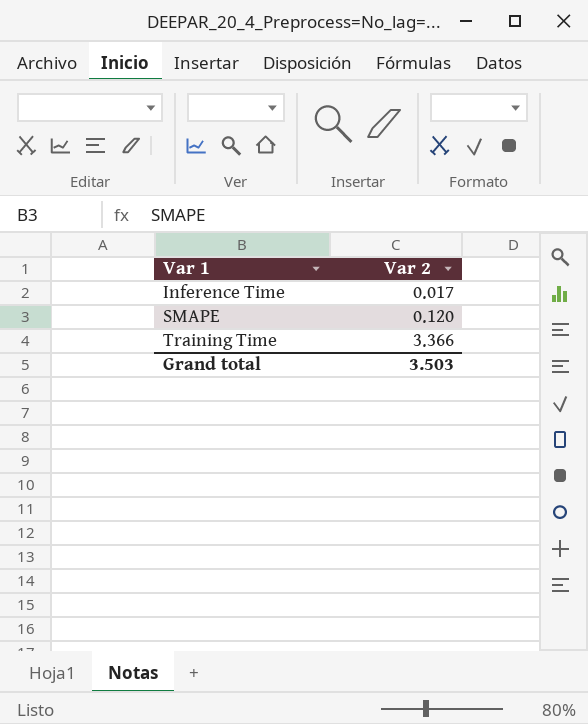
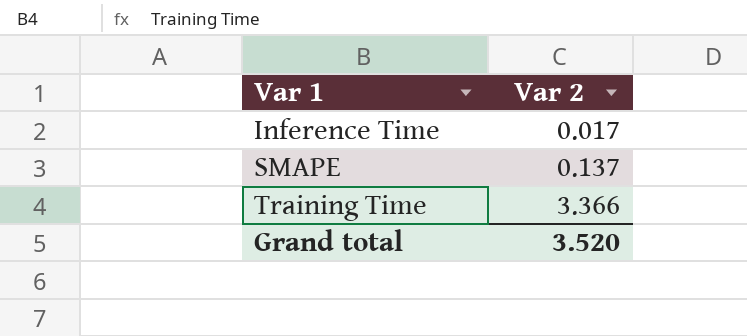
SMAPE | Var 2: 0.120 -> 0.137
Grand total | Var 2: 3.503 -> 3.520

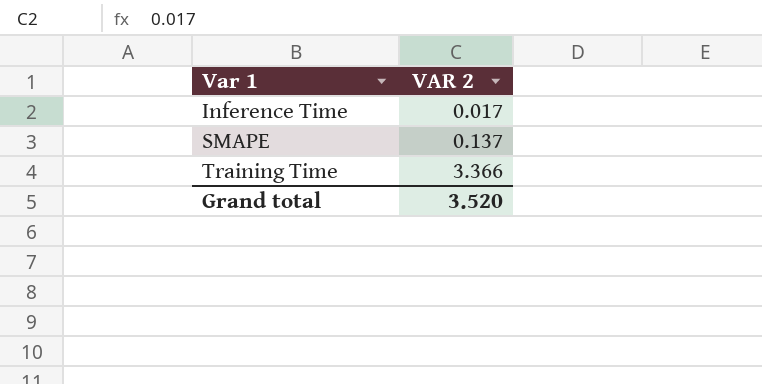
column name: Var 2 -> VAR 2

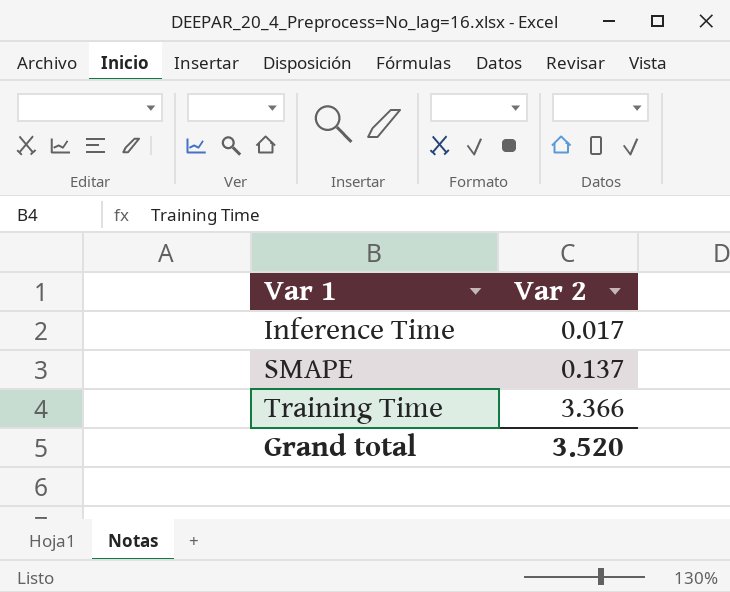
column name: VAR 2 -> Var 2

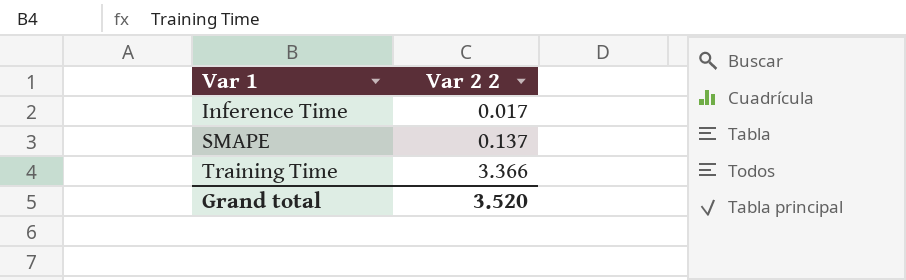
column name: Var 2 -> Var 2 2

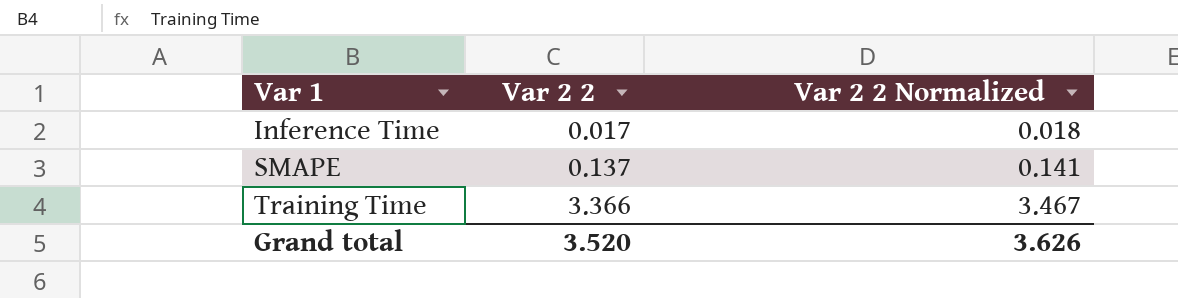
column Var 2 2 Normalized | formula: none -> [Var 2 2] * 1.03

